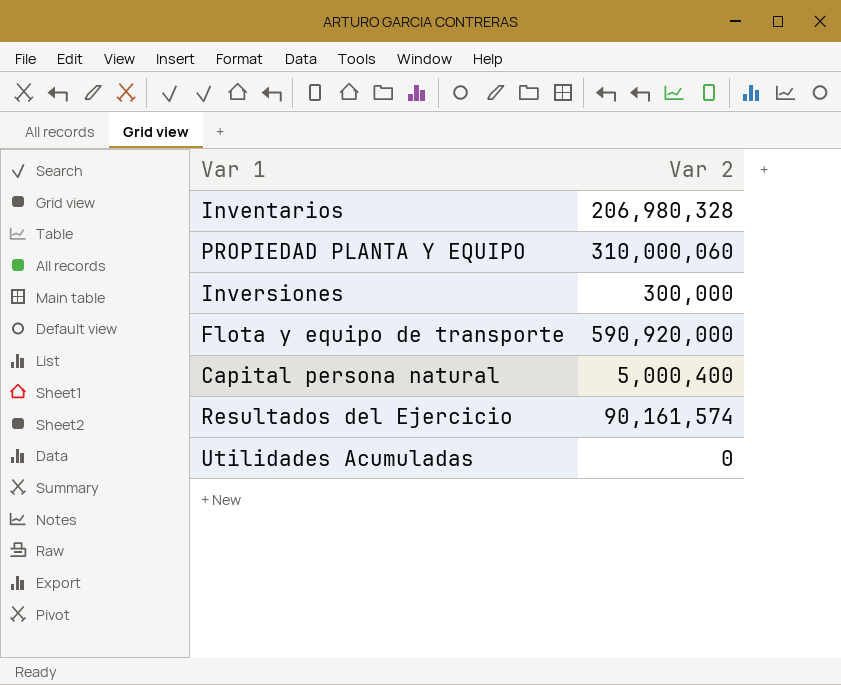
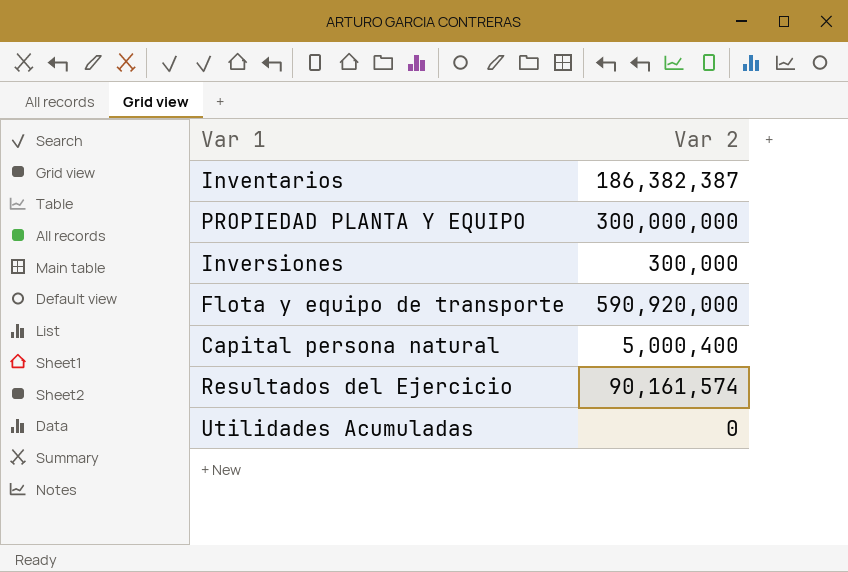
Inventarios | Var 2: 206,980,328 -> 186,382,387
PROPIEDAD PLANTA Y EQUIPO | Var 2: 310,000,060 -> 300,000,000

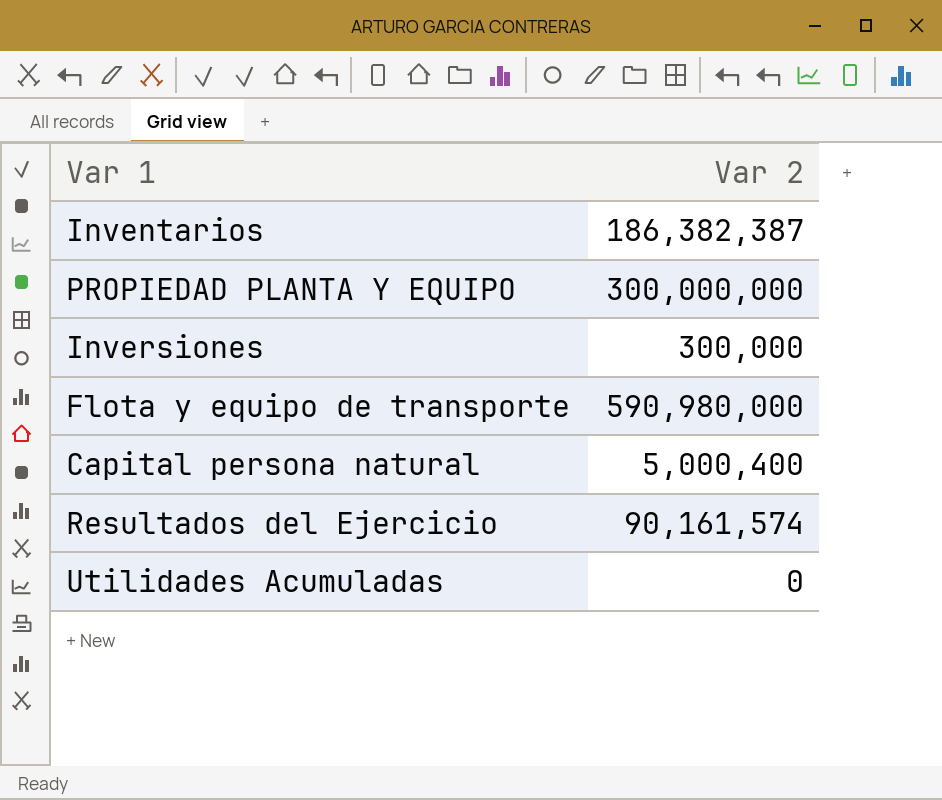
Flota y equipo de transporte | Var 2: 590,920,000 -> 590,980,000

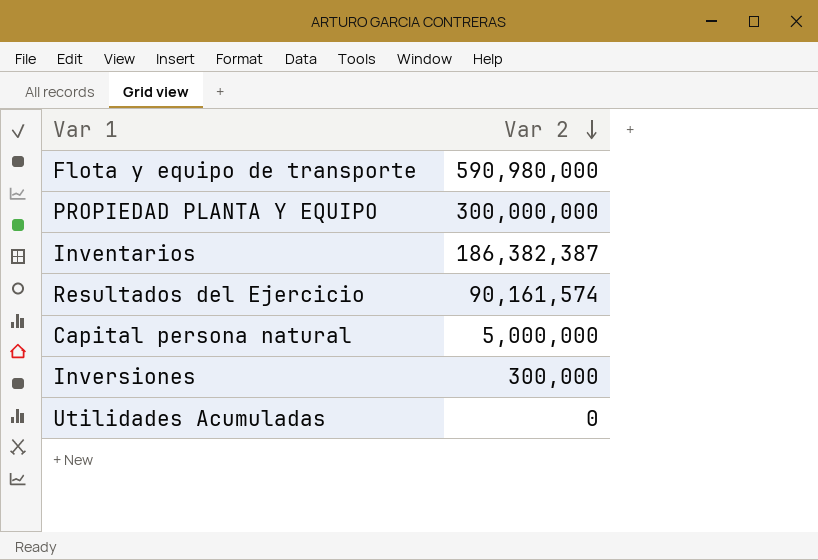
row order: none -> Var 2 descending
Capital persona natural | Var 2: 5,000,400 -> 5,000,000

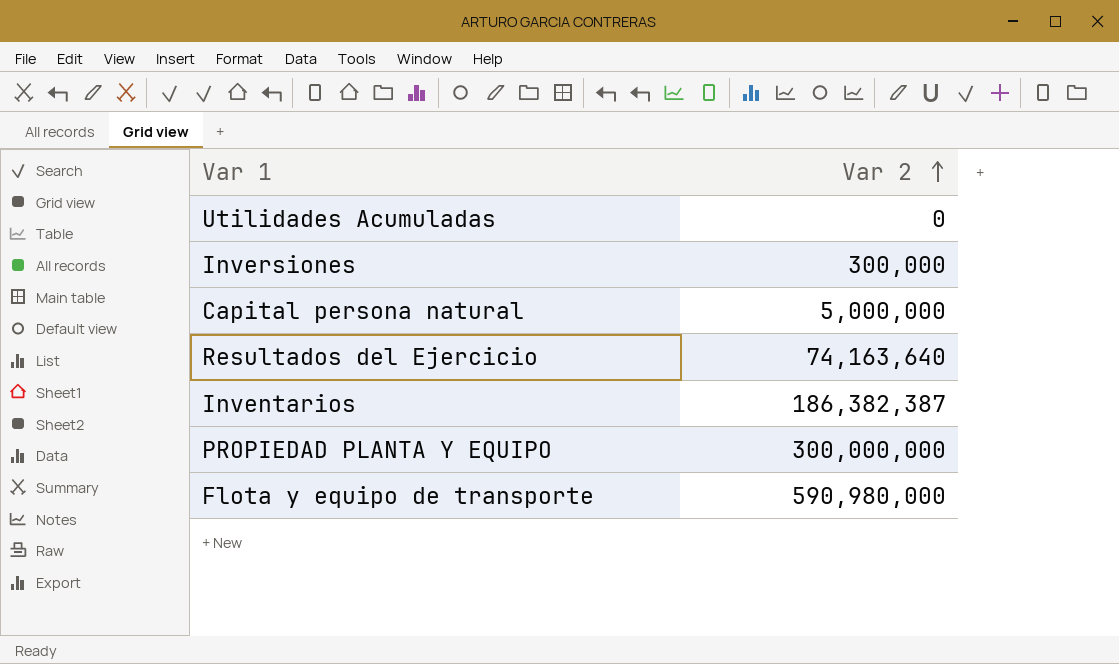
row order: Var 2 descending -> Var 2 ascending
Resultados del Ejercicio | Var 2: 90,161,574 -> 74,163,640

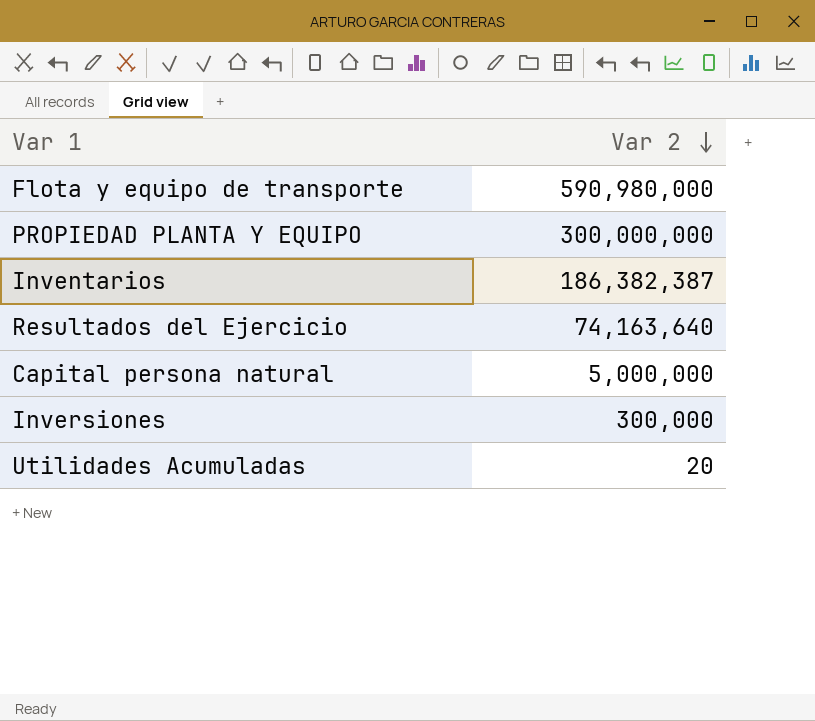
row order: Var 2 ascending -> Var 2 descending
Utilidades Acumuladas | Var 2: 0 -> 20

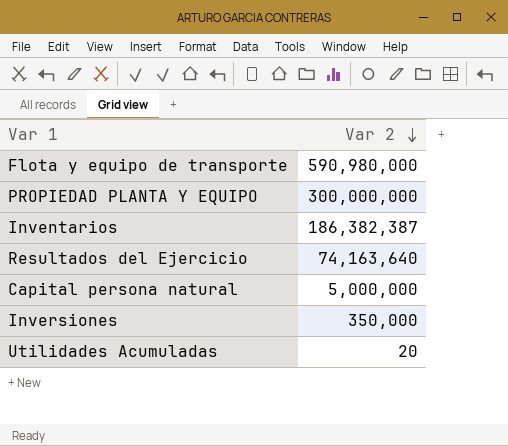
Inversiones | Var 2: 300,000 -> 350,000

